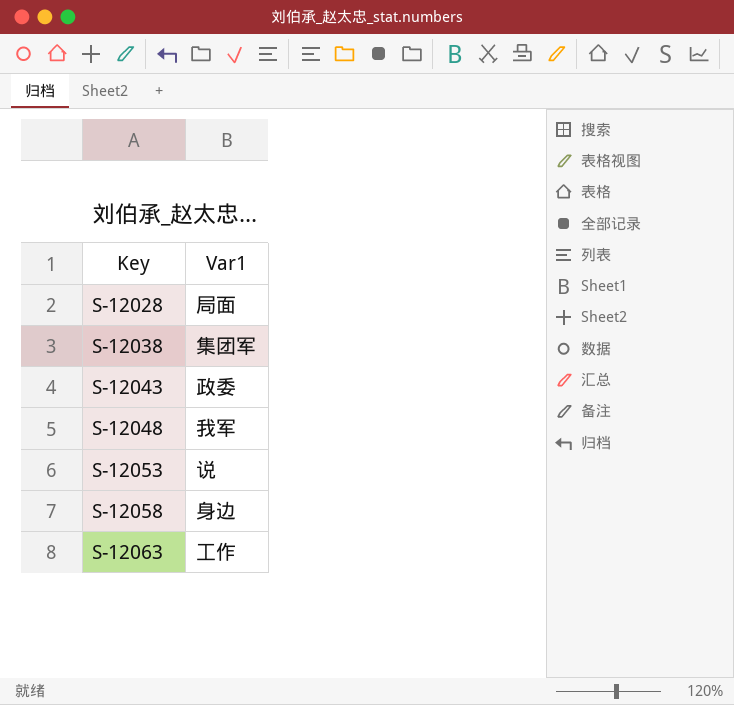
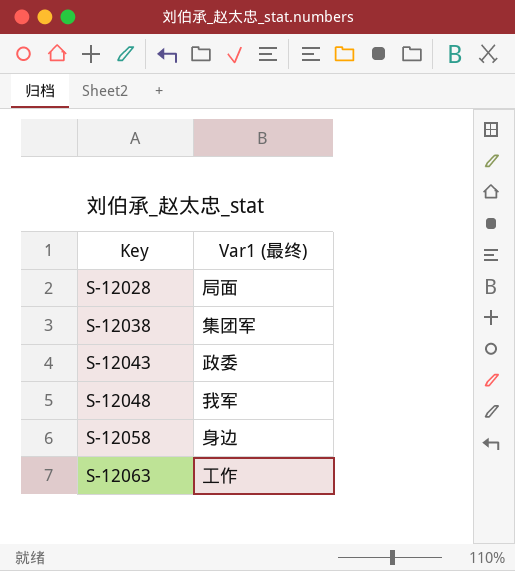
column name: Var1 -> Var1 (最终)
row S-12053: 说 -> none

